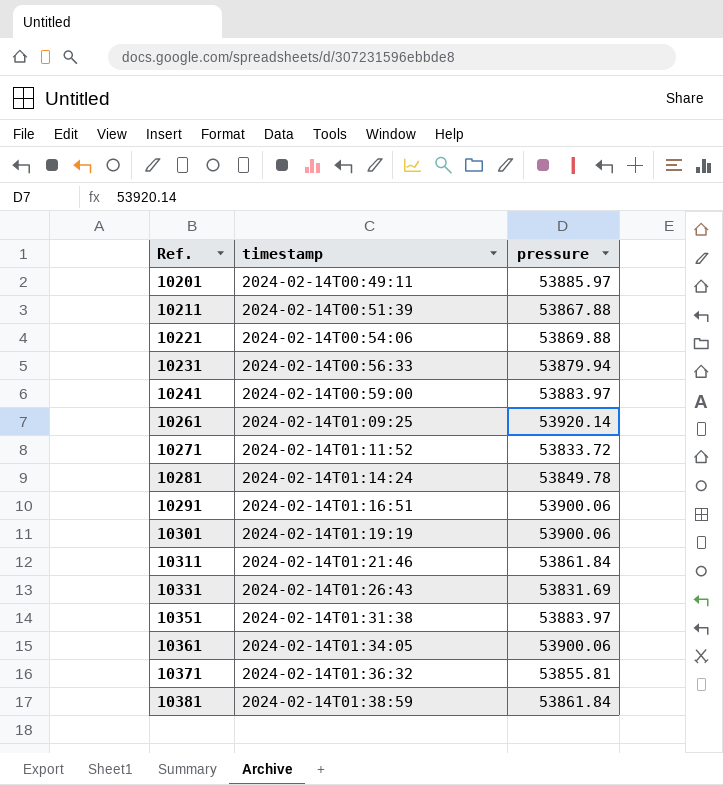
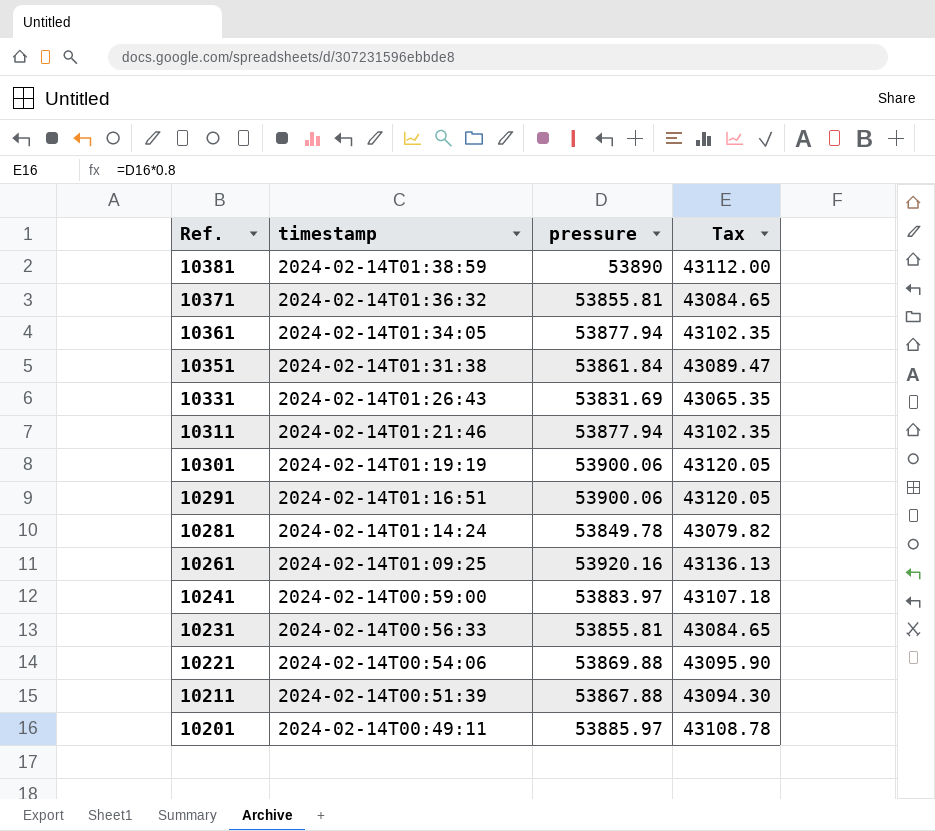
row order: Ref. ascending -> Ref. descending
column Tax | formula: none -> [pressure] * 0.8
row 10271: 2024-02-14T01:11:52 | 53833.72 -> none
10381 | pressure: 53861.84 -> 53890
10361 | pressure: 53900.06 -> 53877.94
10351 | pressure: 53883.97 -> 53861.84
10311 | pressure: 53861.84 -> 53877.94
10261 | pressure: 53920.14 -> 53920.16
10231 | pressure: 53879.94 -> 53855.81

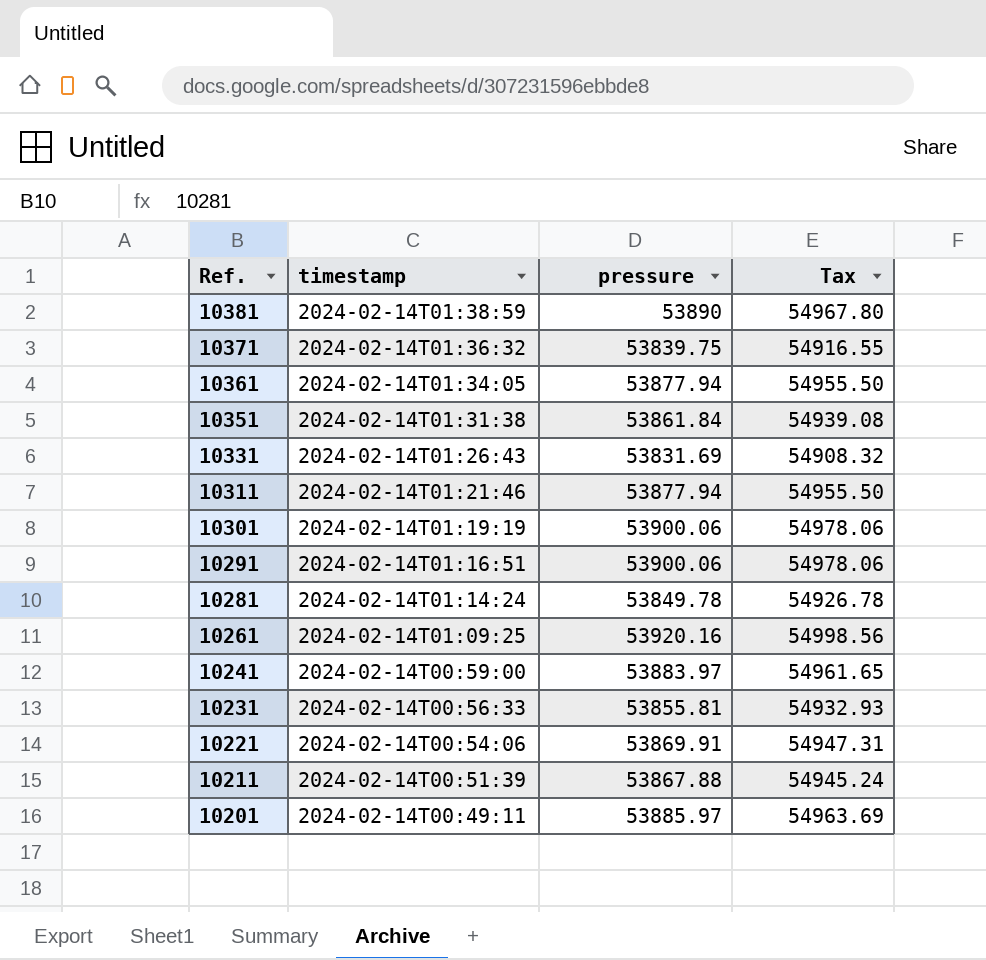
column Tax | formula: [pressure] * 0.8 -> [pressure] * 1.02
10371 | pressure: 53855.81 -> 53839.75
10221 | pressure: 53869.88 -> 53869.91

